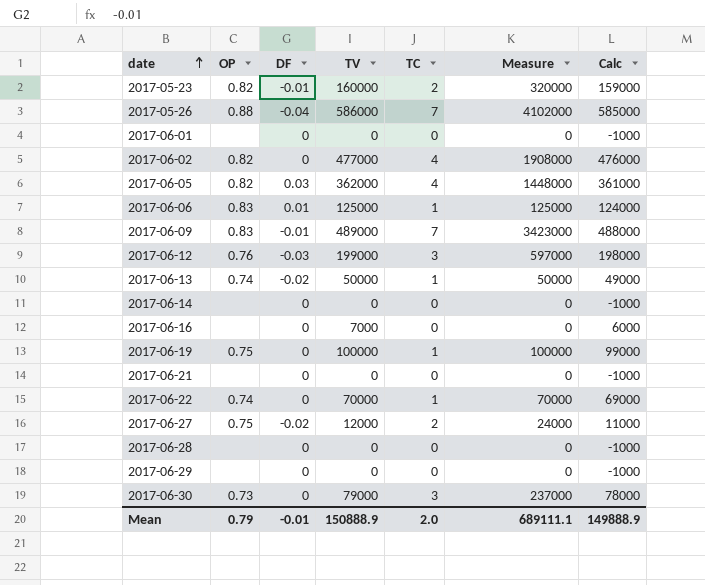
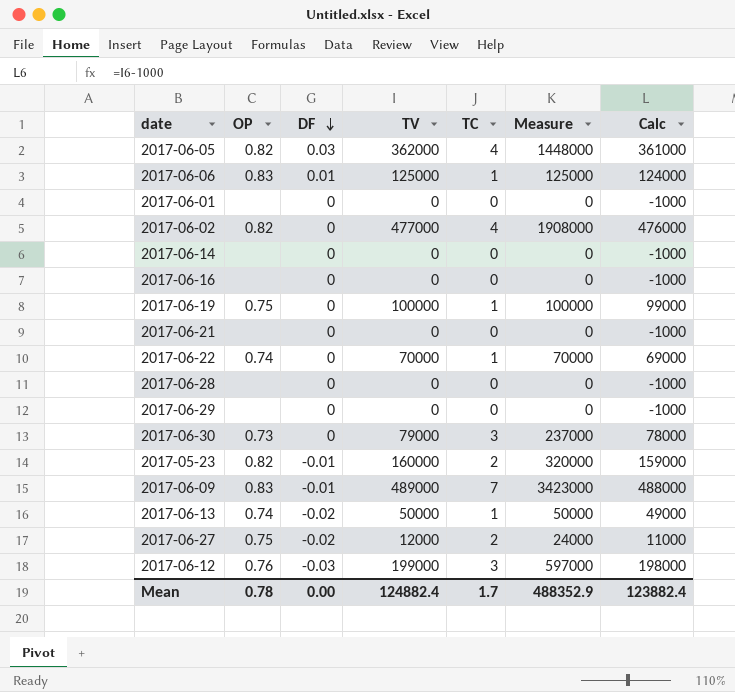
row order: date ascending -> DF descending
row 2017-05-26: 0.88 | -0.04 | 586000 | 7 | 4102000 | 585000 -> none
2017-06-16 | TV: 7000 -> 0
2017-06-16 | Calc: 6000 -> -1000
Mean | OP: 0.79 -> 0.78
Mean | DF: -0.01 -> 0.00
Mean | TV: 150888.9 -> 124882.4
Mean | TC: 2.0 -> 1.7
Mean | Measure: 689111.1 -> 488352.9
Mean | Calc: 149888.9 -> 123882.4

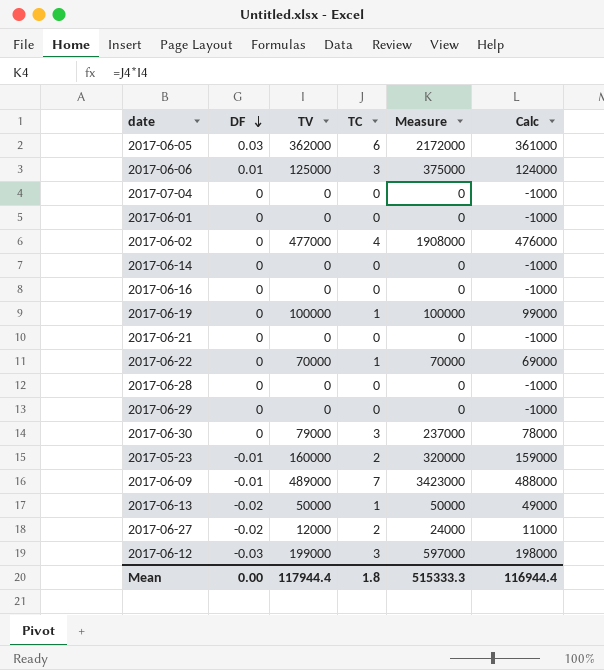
column OP | position: 2 -> none
2017-06-05 | TC: 4 -> 6
2017-06-05 | Measure: 1448000 -> 2172000
2017-06-06 | TC: 1 -> 3
2017-06-06 | Measure: 125000 -> 375000
row 2017-07-04: none -> 0 | 0 | 0 | 0 | -1000
Mean | TV: 124882.4 -> 117944.4
Mean | TC: 1.7 -> 1.8
Mean | Measure: 488352.9 -> 515333.3
Mean | Calc: 123882.4 -> 116944.4

